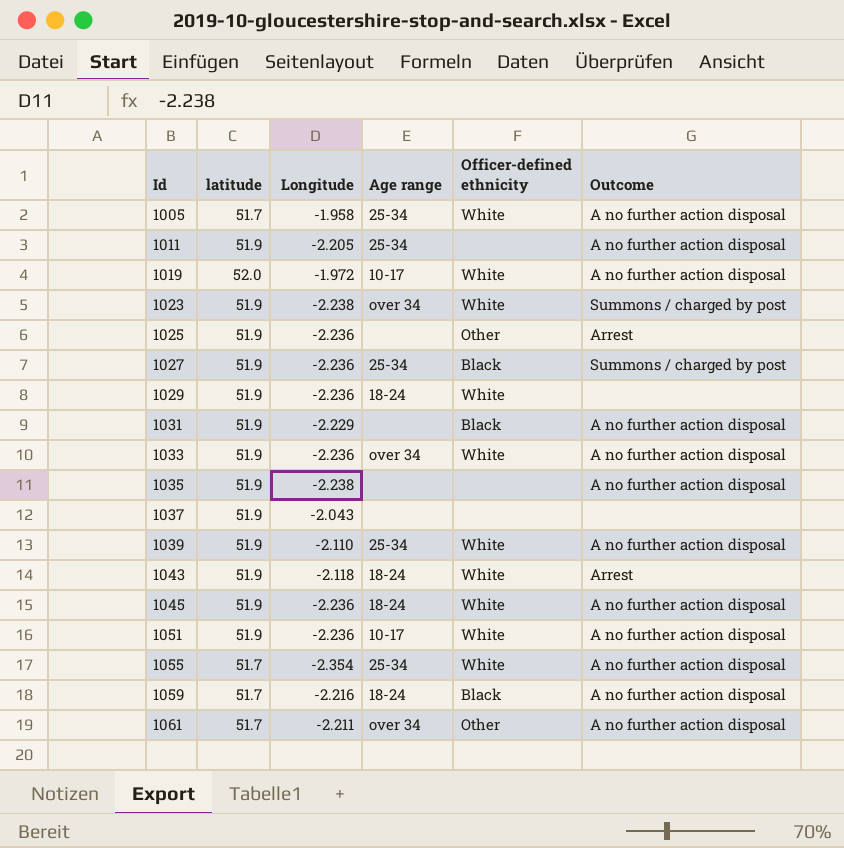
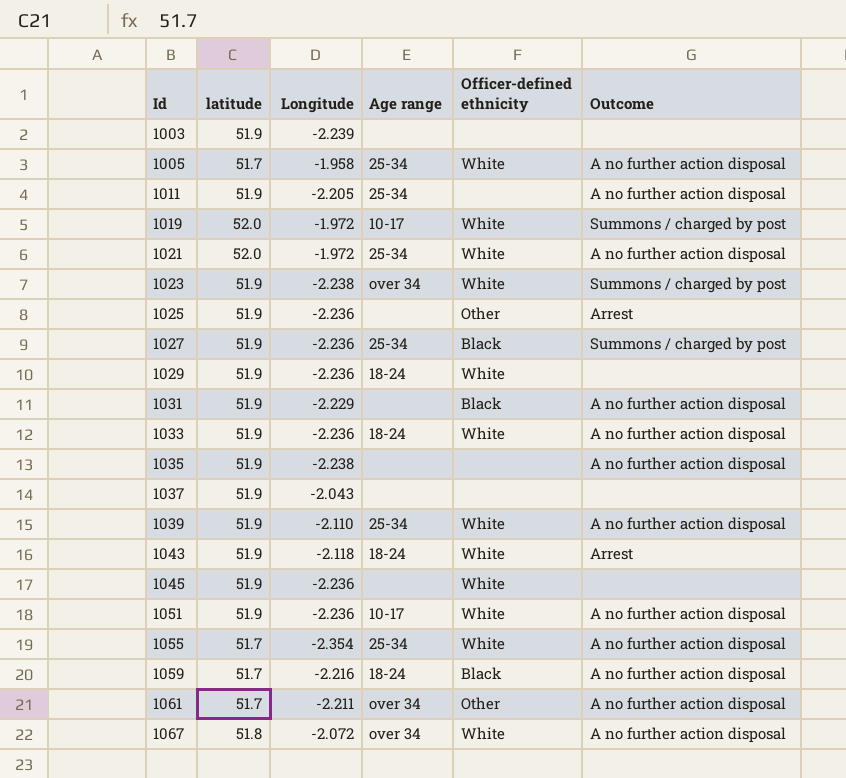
row 1003: none -> 51.9 | -2.239 | none | none | none
1019 | Outcome: A no further action disposal -> Summons / charged by post
row 1021: none -> 52.0 | -1.972 | 25-34 | White | A no further action disposal
1033 | Age range: over 34 -> 18-24
1045 | Age range: 18-24 -> none
1045 | Outcome: A no further action disposal -> none
row 1067: none -> 51.8 | -2.072 | over 34 | White | A no further action disposal

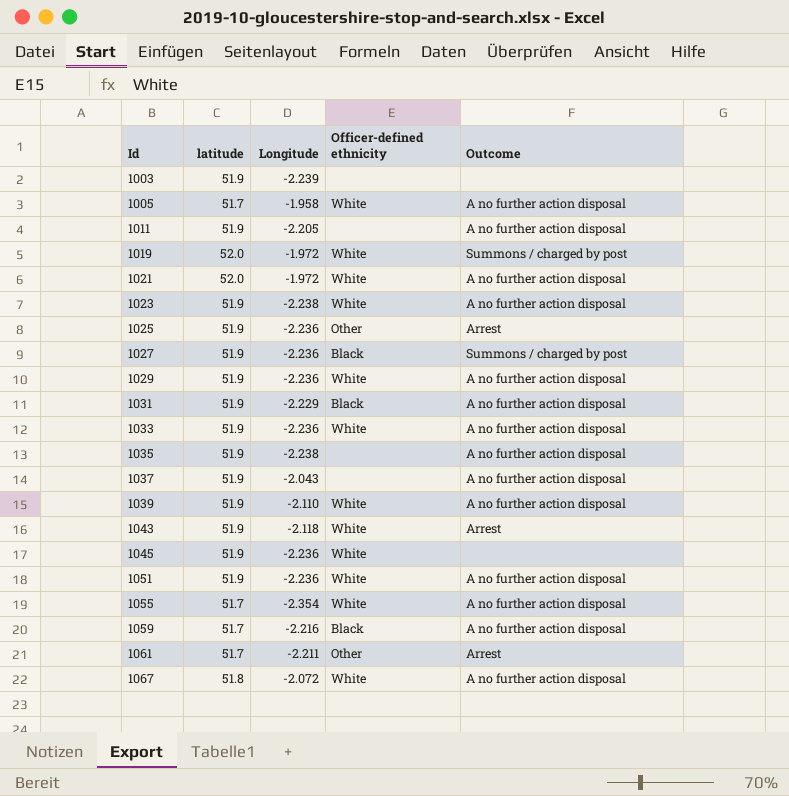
column Age range | position: 4 -> none
1023 | Outcome: Summons / charged by post -> A no further action disposal
1029 | Outcome: none -> A no further action disposal
1037 | Outcome: none -> A no further action disposal
1061 | Outcome: A no further action disposal -> Arrest

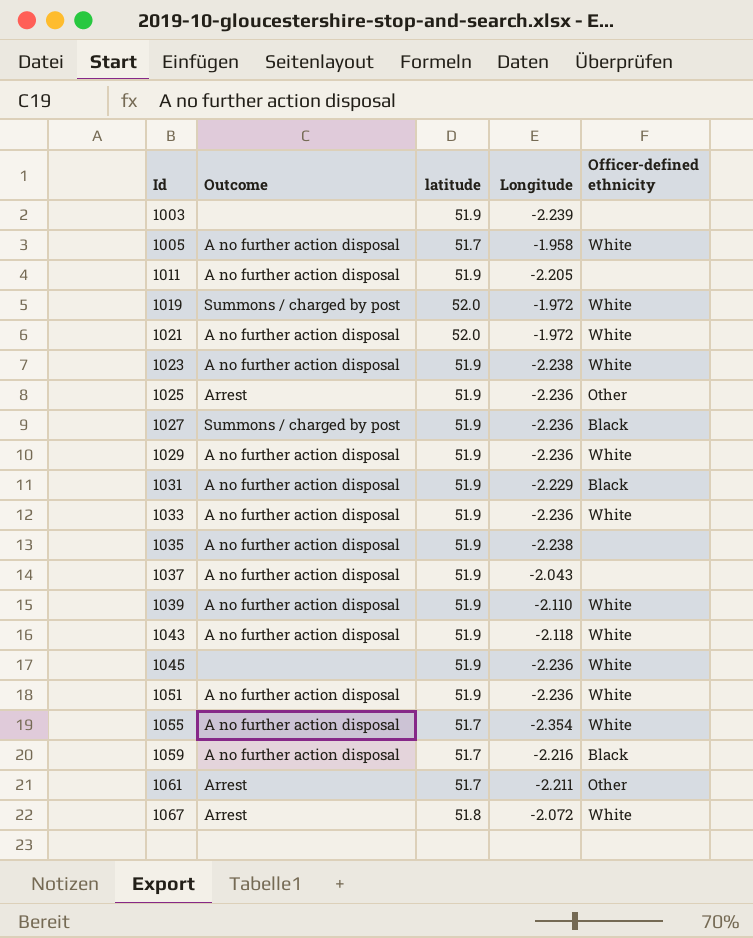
column Outcome | position: 5 -> 2
1043 | Outcome: Arrest -> A no further action disposal
1067 | Outcome: A no further action disposal -> Arrest

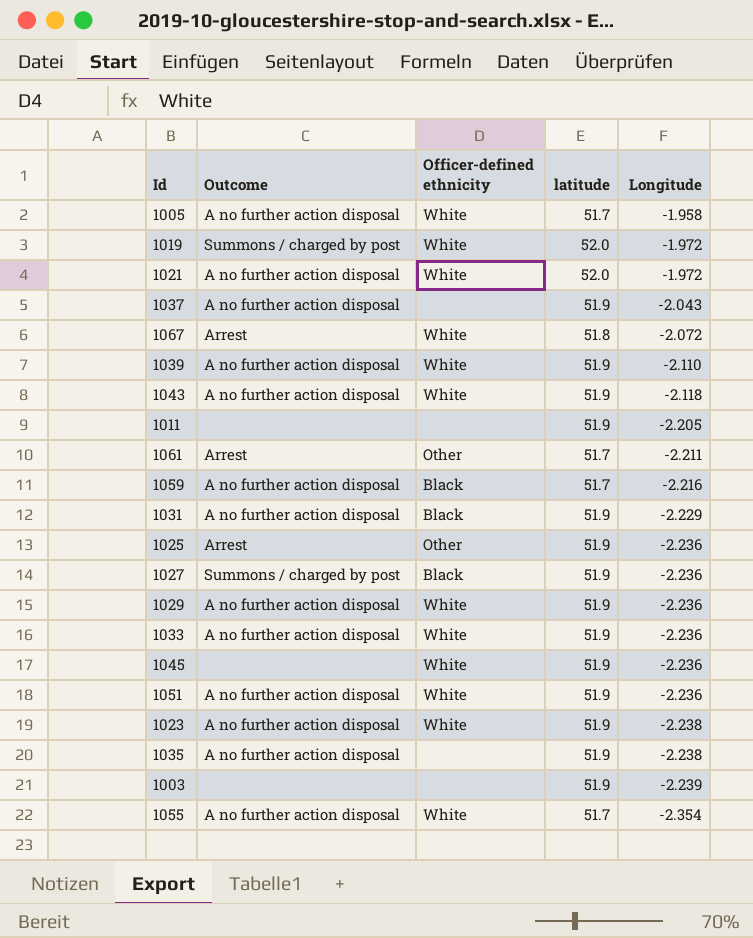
row order: Id ascending -> Longitude descending
column Officer-defined ethnicity | position: 5 -> 3
1011 | Outcome: A no further action disposal -> none

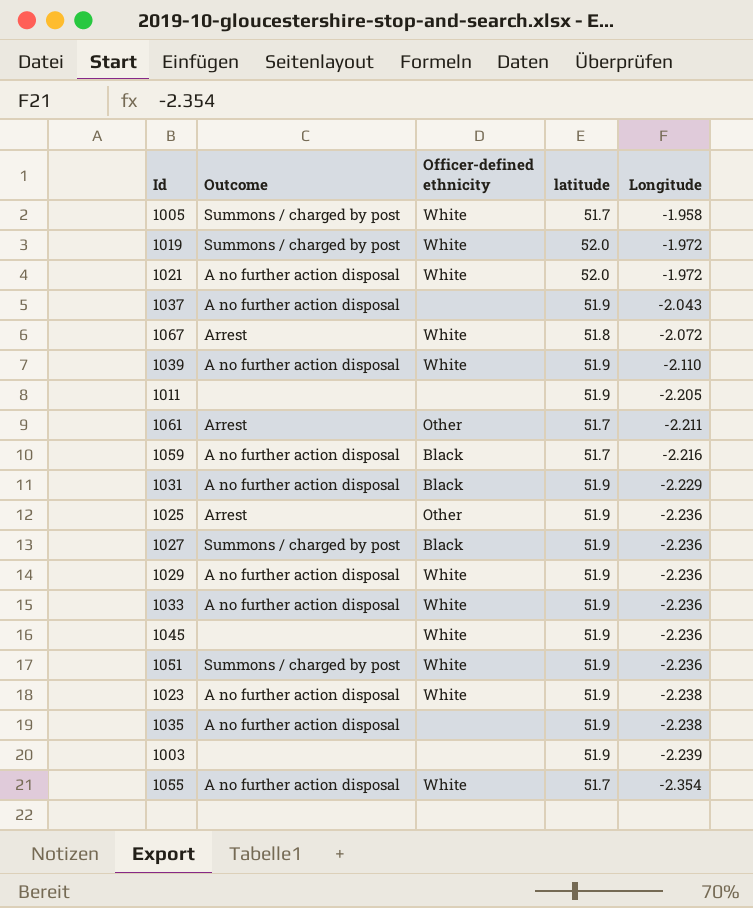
row 1043: A no further action disposal | White | 51.9 | -2.118 -> none
1005 | Outcome: A no further action disposal -> Summons / charged by post
1051 | Outcome: A no further action disposal -> Summons / charged by post

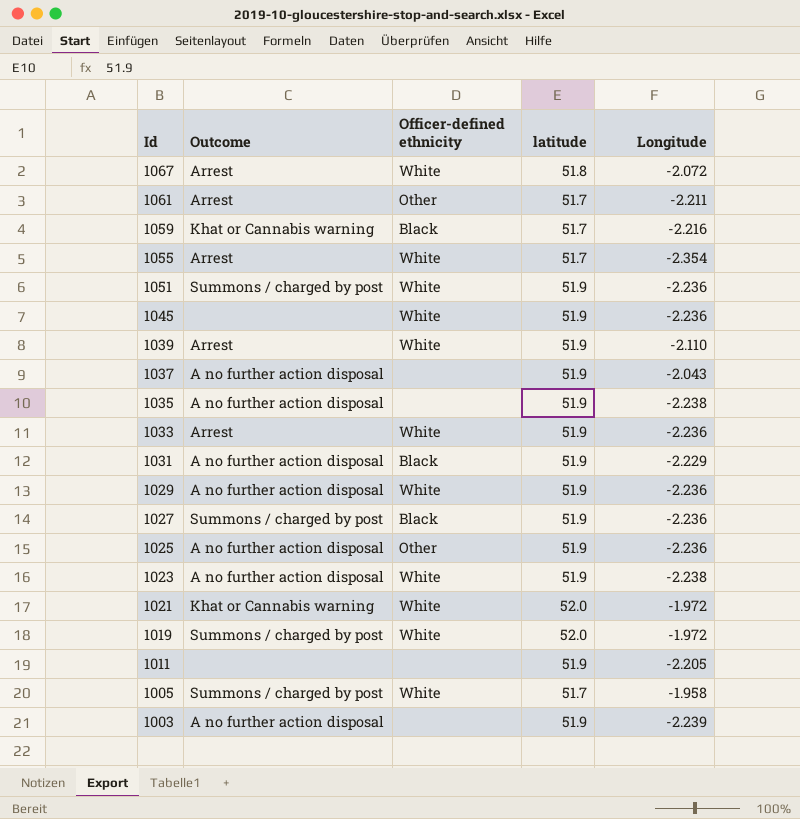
row order: Longitude descending -> Id descending
1059 | Outcome: A no further action disposal -> Khat or Cannabis warning
1055 | Outcome: A no further action disposal -> Arrest
1039 | Outcome: A no further action disposal -> Arrest
1033 | Outcome: A no further action disposal -> Arrest
1025 | Outcome: Arrest -> A no further action disposal
1021 | Outcome: A no further action disposal -> Khat or Cannabis warning
1003 | Outcome: none -> A no further action disposal

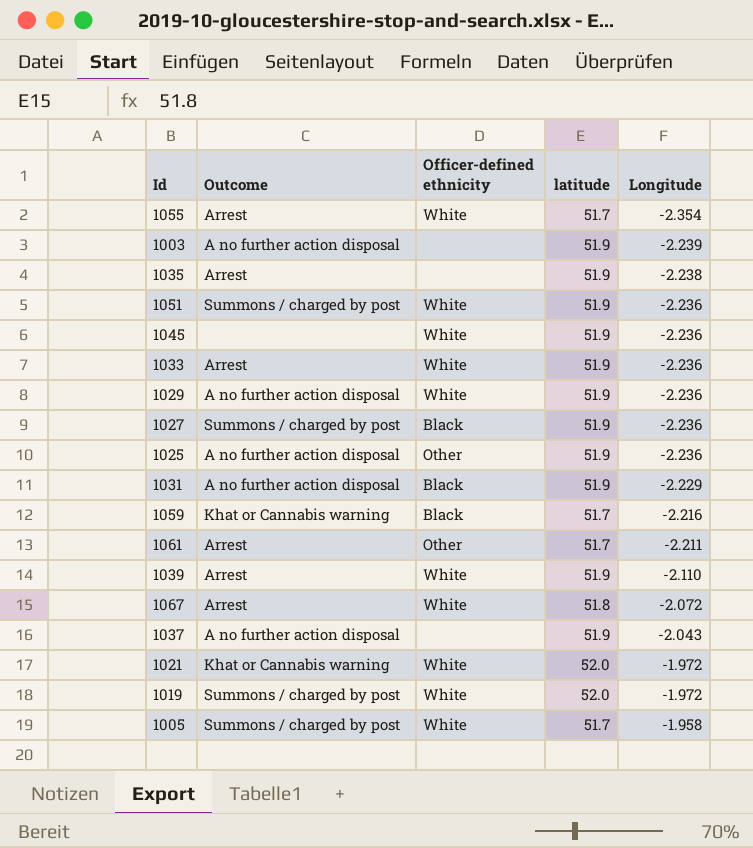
row order: Id descending -> Longitude ascending
row 1023: A no further action disposal | White | 51.9 | -2.238 -> none
row 1011: none | none | 51.9 | -2.205 -> none
1035 | Outcome: A no further action disposal -> Arrest

